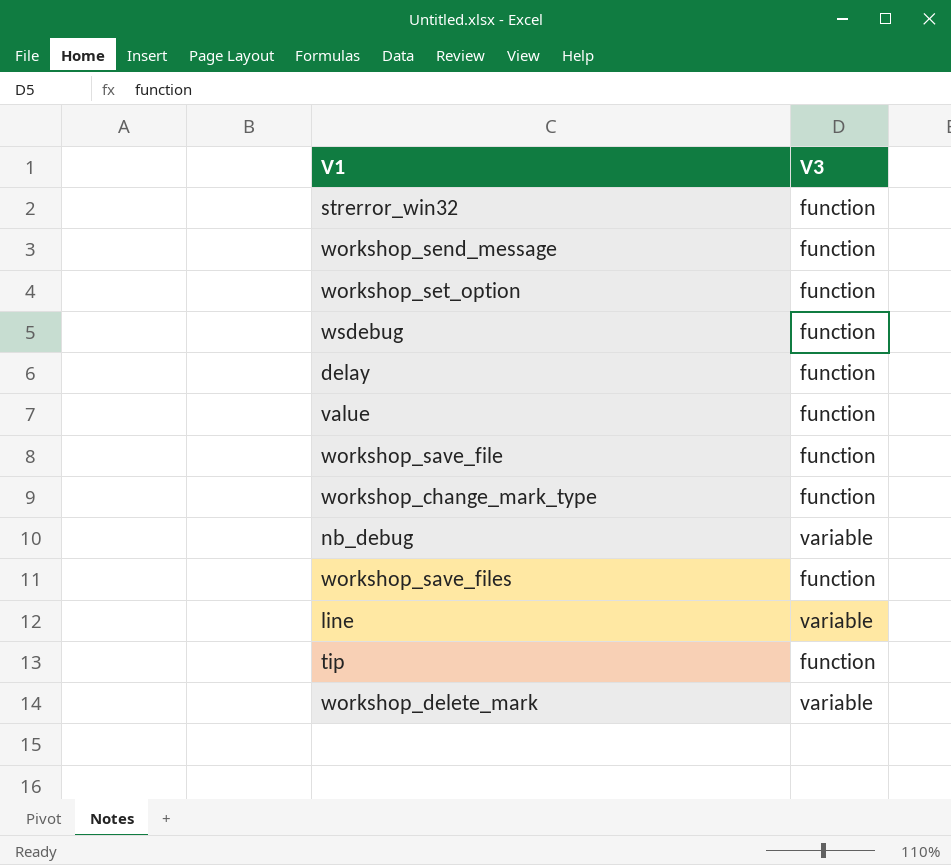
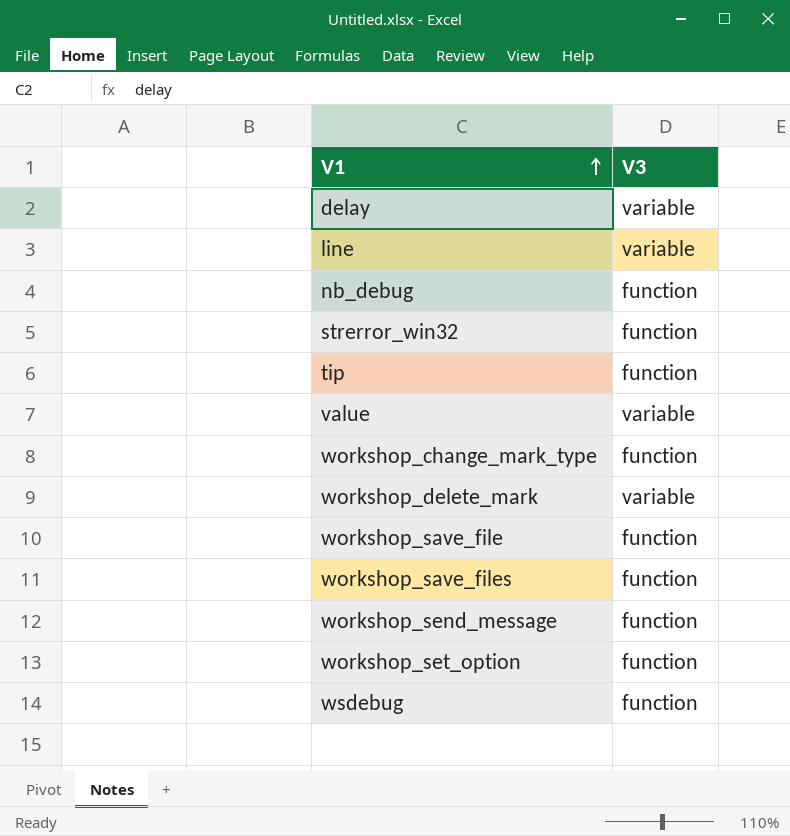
row order: none -> V1 ascending
delay | V3: function -> variable
nb_debug | V3: variable -> function
value | V3: function -> variable

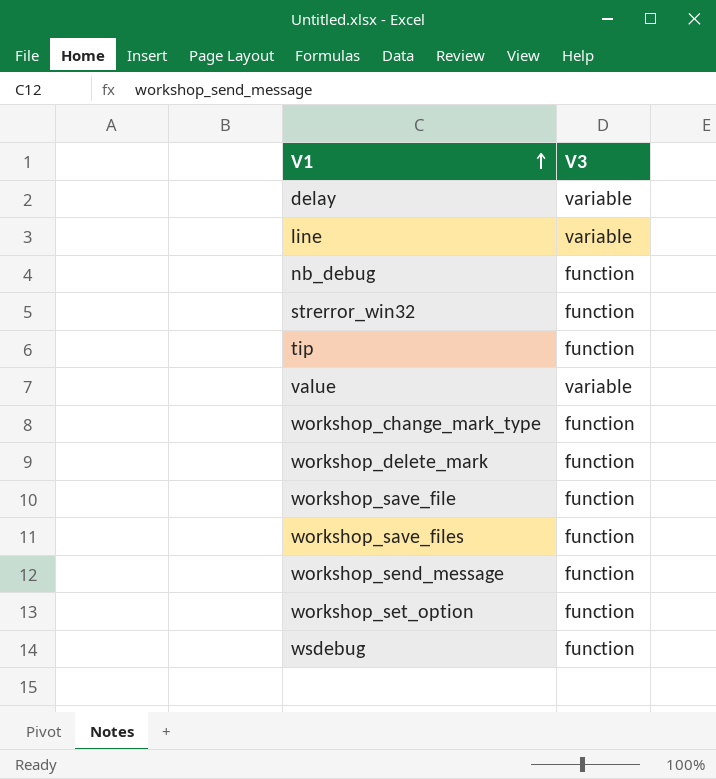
workshop_delete_mark | V3: variable -> function

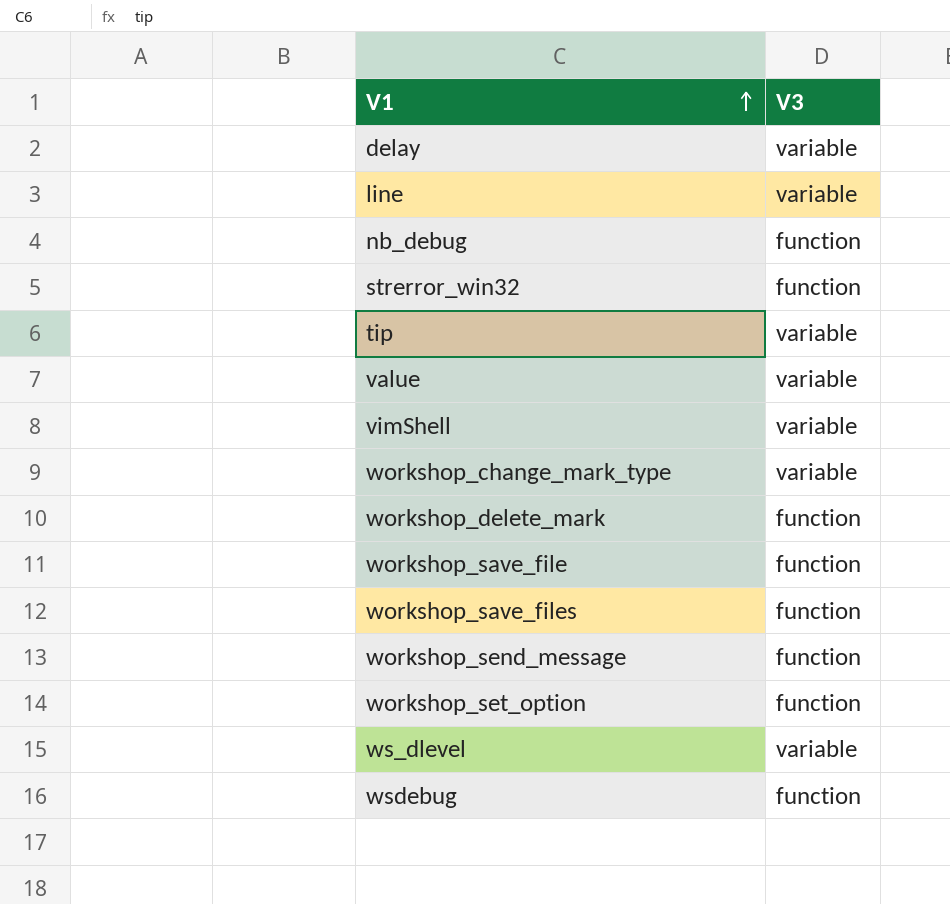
tip | V3: function -> variable
row vimShell: none -> variable
workshop_change_mark_type | V3: function -> variable
row ws_dlevel: none -> variable

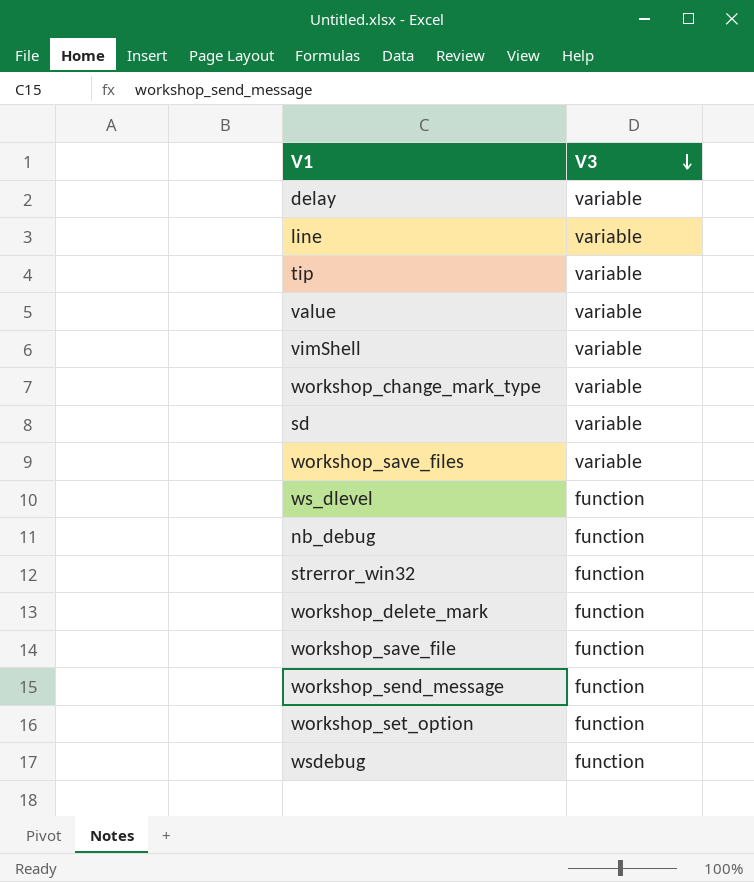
row order: V1 ascending -> V3 descending
row sd: none -> variable
workshop_save_files | V3: function -> variable
ws_dlevel | V3: variable -> function

